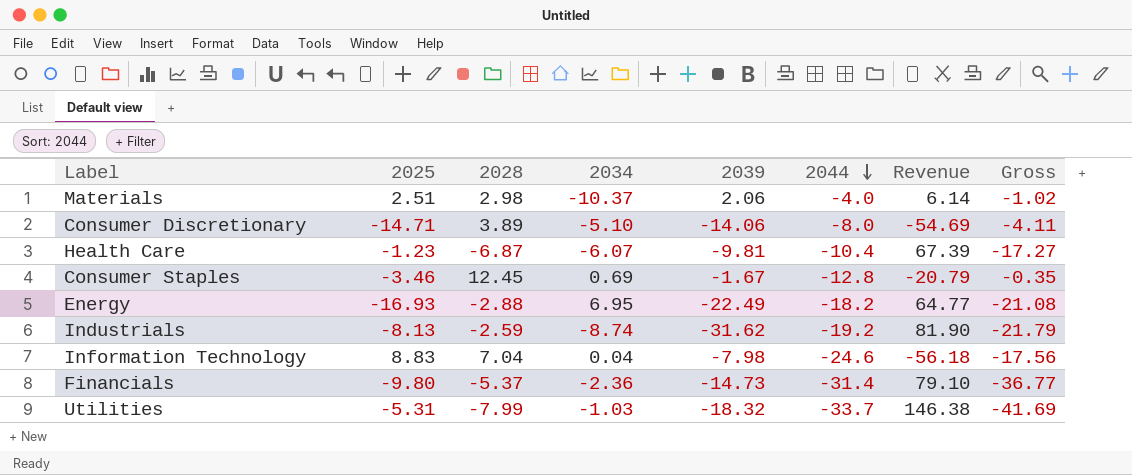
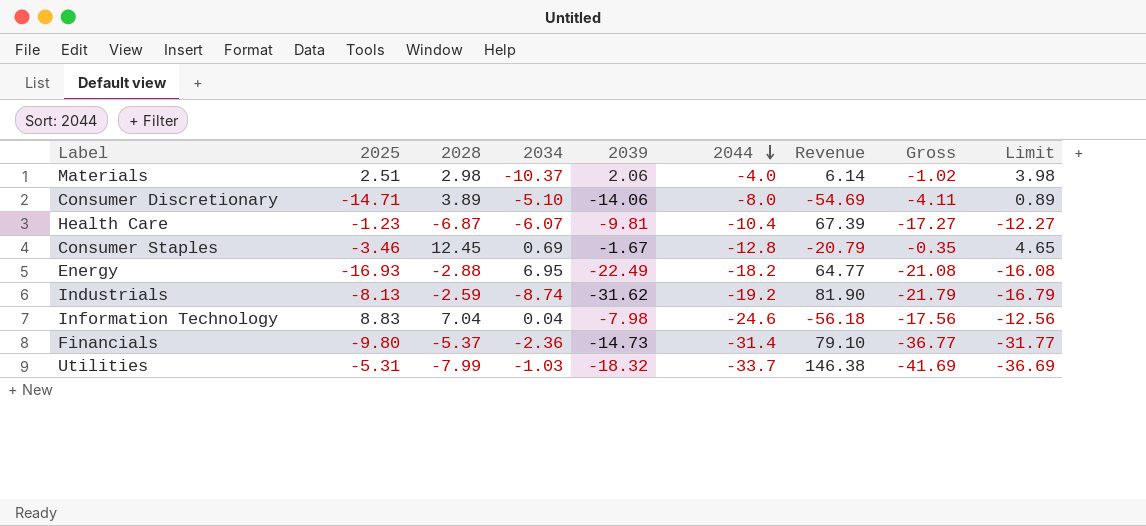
column Limit | formula: none -> [Gross] + 5

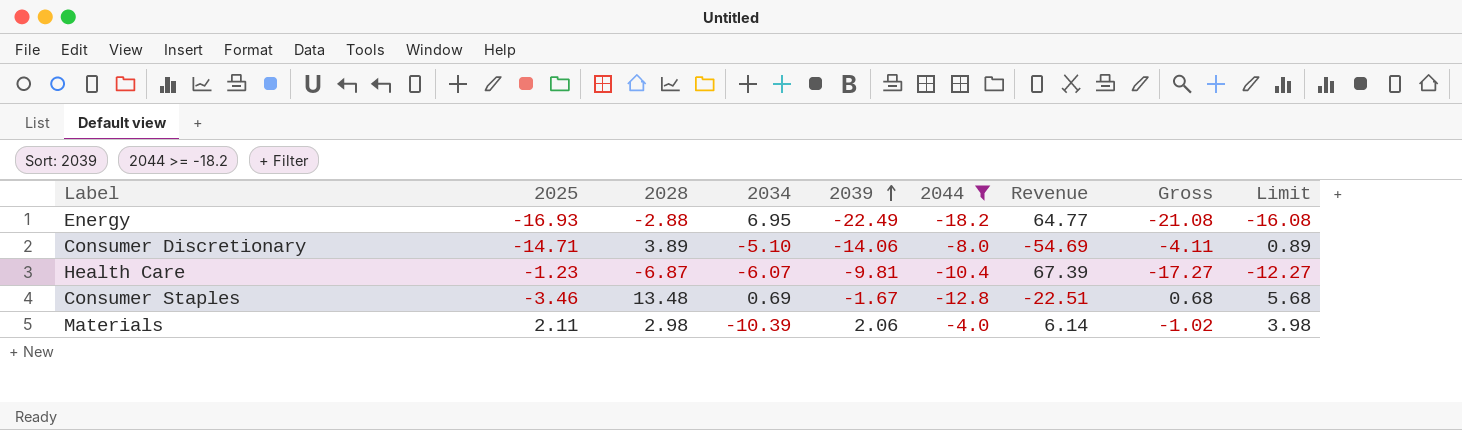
filter: none -> 2044 >= -18.2
row order: 2044 descending -> 2039 ascending
Consumer Staples | 2028: 12.45 -> 13.48
Consumer Staples | Revenue: -20.79 -> -22.51
Consumer Staples | Gross: -0.35 -> 0.68
Consumer Staples | Limit: 4.65 -> 5.68
Materials | 2025: 2.51 -> 2.11
Materials | 2034: -10.37 -> -10.39

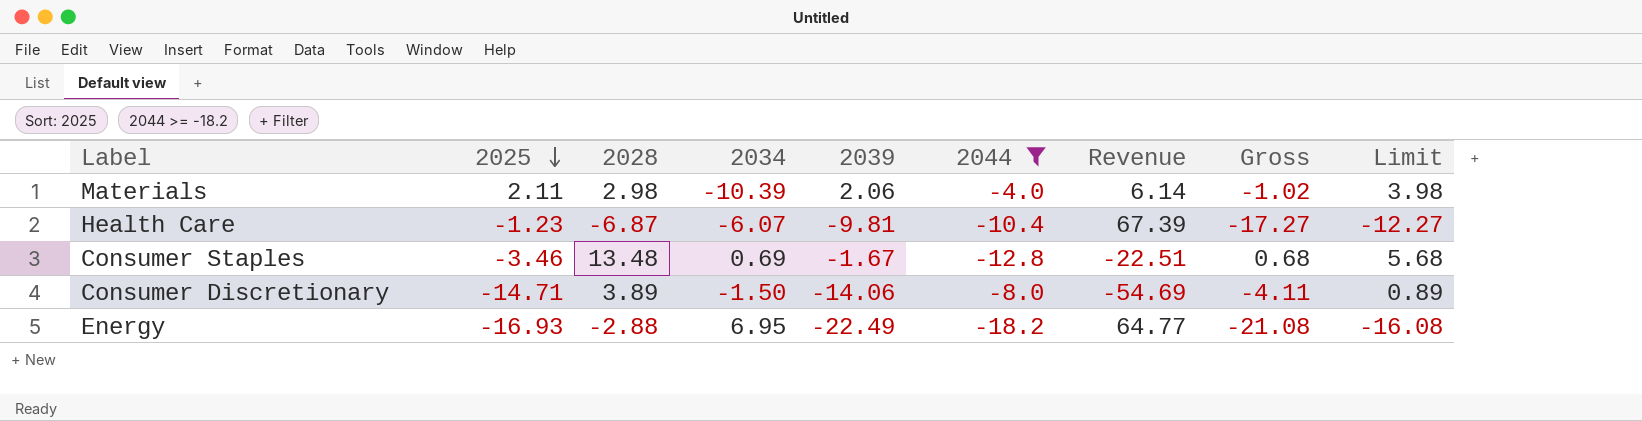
row order: 2039 ascending -> 2025 descending
Consumer Discretionary | 2034: -5.10 -> -1.50

